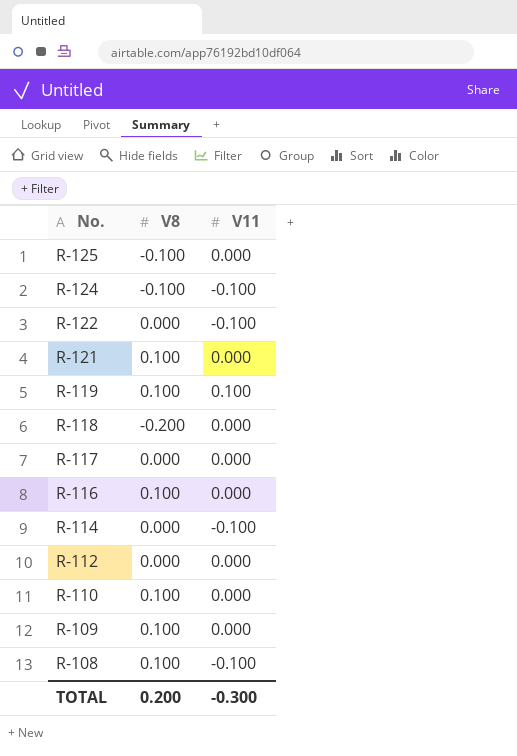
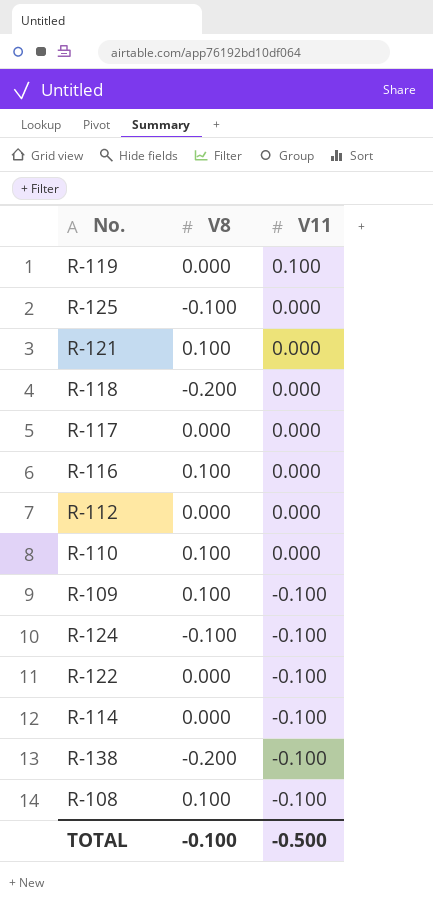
row order: No. descending -> V11 descending
R-119 | V8: 0.100 -> 0.000
R-109 | V11: 0.000 -> -0.100
row R-138: none -> -0.200 | -0.100
TOTAL | V8: 0.200 -> -0.100
TOTAL | V11: -0.300 -> -0.500

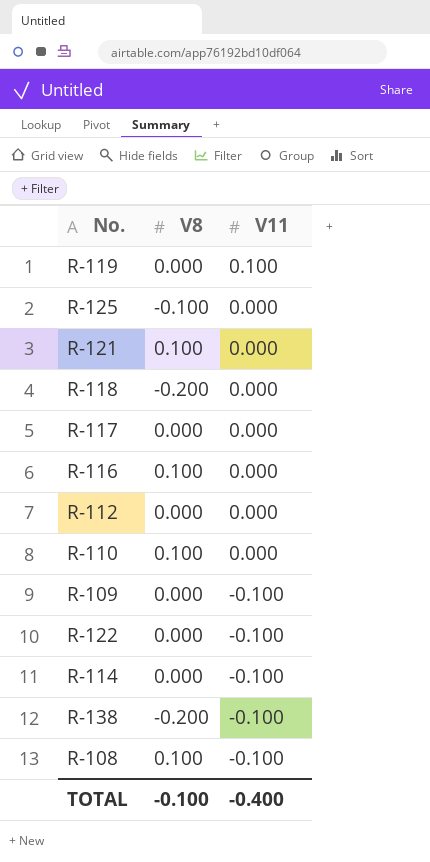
row R-124: -0.100 | -0.100 -> none
R-109 | V8: 0.100 -> 0.000
TOTAL | V11: -0.500 -> -0.400

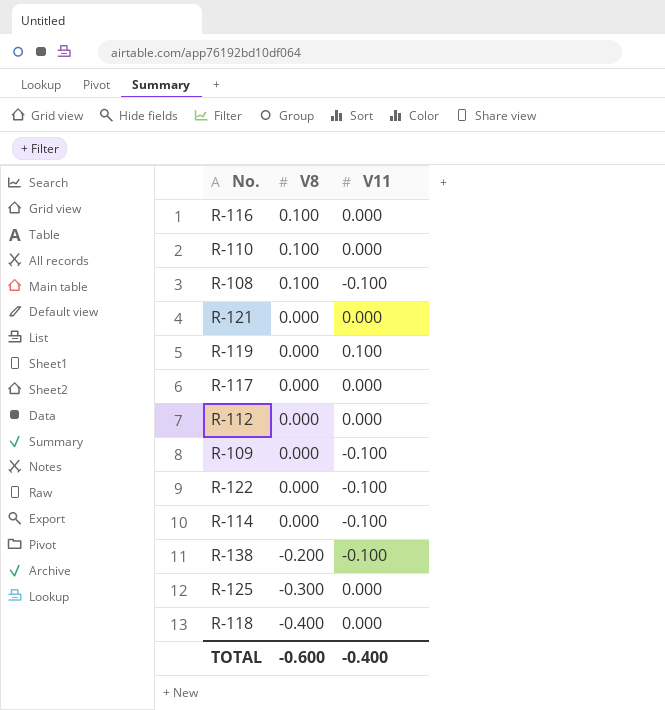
row order: V11 descending -> V8 descending
R-121 | V8: 0.100 -> 0.000
R-125 | V8: -0.100 -> -0.300
R-118 | V8: -0.200 -> -0.400
TOTAL | V8: -0.100 -> -0.600

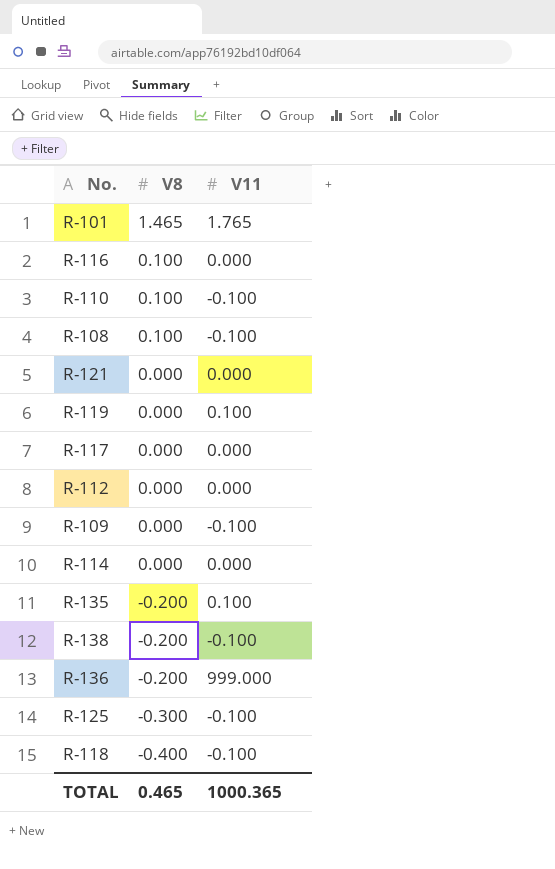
row R-122: 0.000 | -0.100 -> none
row R-101: none -> 1.465 | 1.765
R-110 | V11: 0.000 -> -0.100
R-114 | V11: -0.100 -> 0.000
row R-135: none -> -0.200 | 0.100
row R-136: none -> -0.200 | 999.000
R-125 | V11: 0.000 -> -0.100
R-118 | V11: 0.000 -> -0.100
TOTAL | V8: -0.600 -> 0.465
TOTAL | V11: -0.400 -> 1000.365

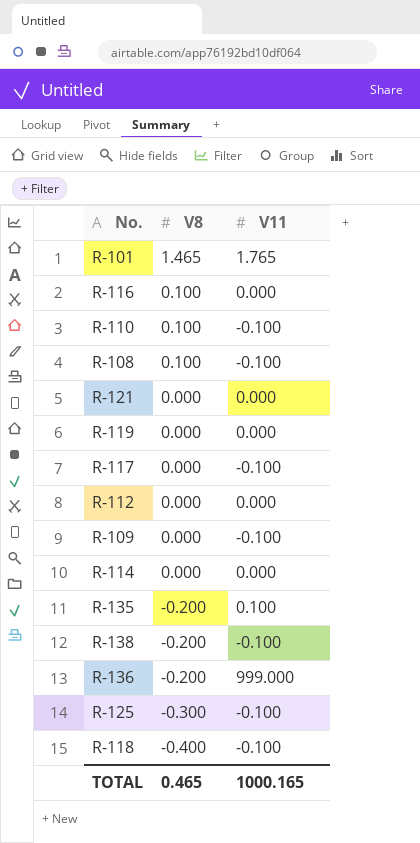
R-119 | V11: 0.100 -> 0.000
R-117 | V11: 0.000 -> -0.100
TOTAL | V11: 1000.365 -> 1000.165

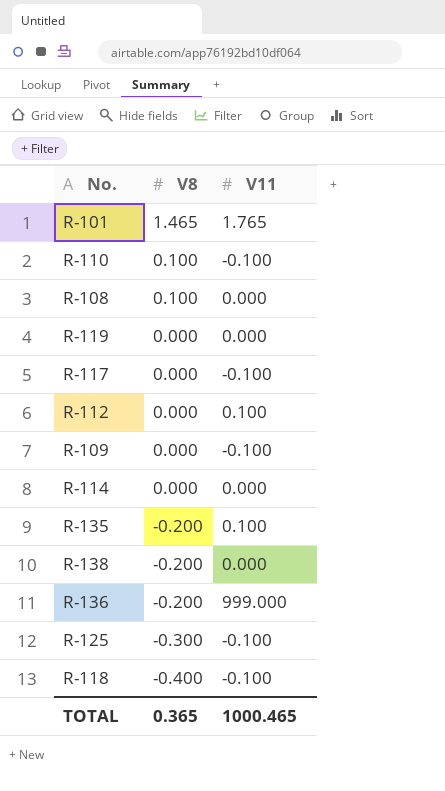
row R-116: 0.100 | 0.000 -> none
row R-121: 0.000 | 0.000 -> none
R-108 | V11: -0.100 -> 0.000
R-112 | V11: 0.000 -> 0.100
R-138 | V11: -0.100 -> 0.000
TOTAL | V8: 0.465 -> 0.365
TOTAL | V11: 1000.165 -> 1000.465

